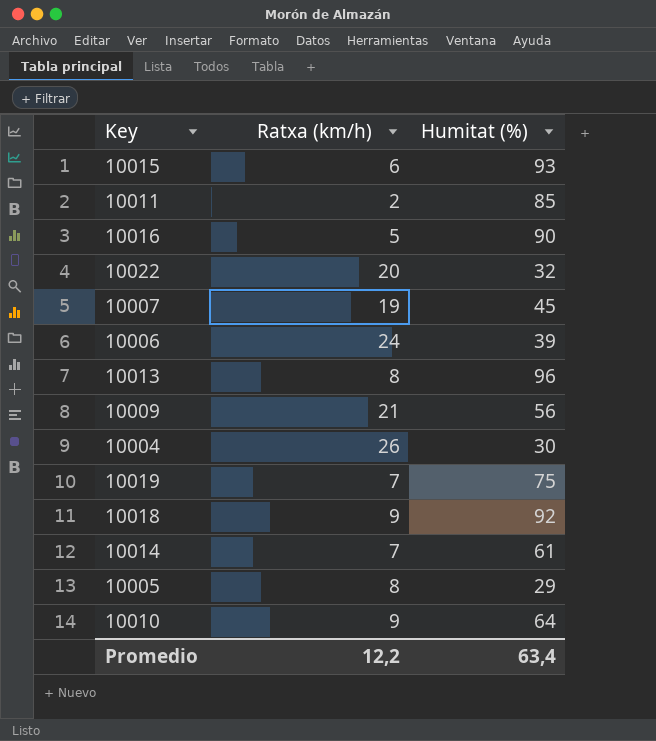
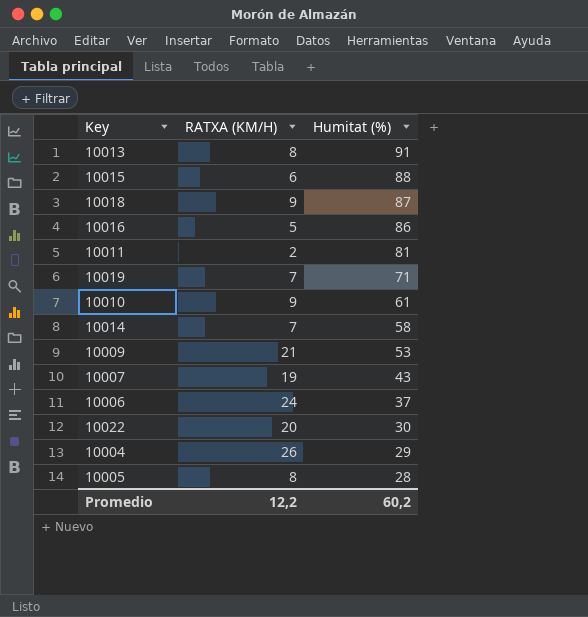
row order: none -> Humitat (%) descending
column name: Ratxa (km/h) -> RATXA (KM/H)
10013 | Humitat (%): 96 -> 91
10015 | Humitat (%): 93 -> 88
10018 | Humitat (%): 92 -> 87
10016 | Humitat (%): 90 -> 86
10011 | Humitat (%): 85 -> 81
10019 | Humitat (%): 75 -> 71
10010 | Humitat (%): 64 -> 61
10014 | Humitat (%): 61 -> 58
10009 | Humitat (%): 56 -> 53
10007 | Humitat (%): 45 -> 43
10006 | Humitat (%): 39 -> 37
10022 | Humitat (%): 32 -> 30
10004 | Humitat (%): 30 -> 29
10005 | Humitat (%): 29 -> 28
Promedio | Humitat (%): 63,4 -> 60,2

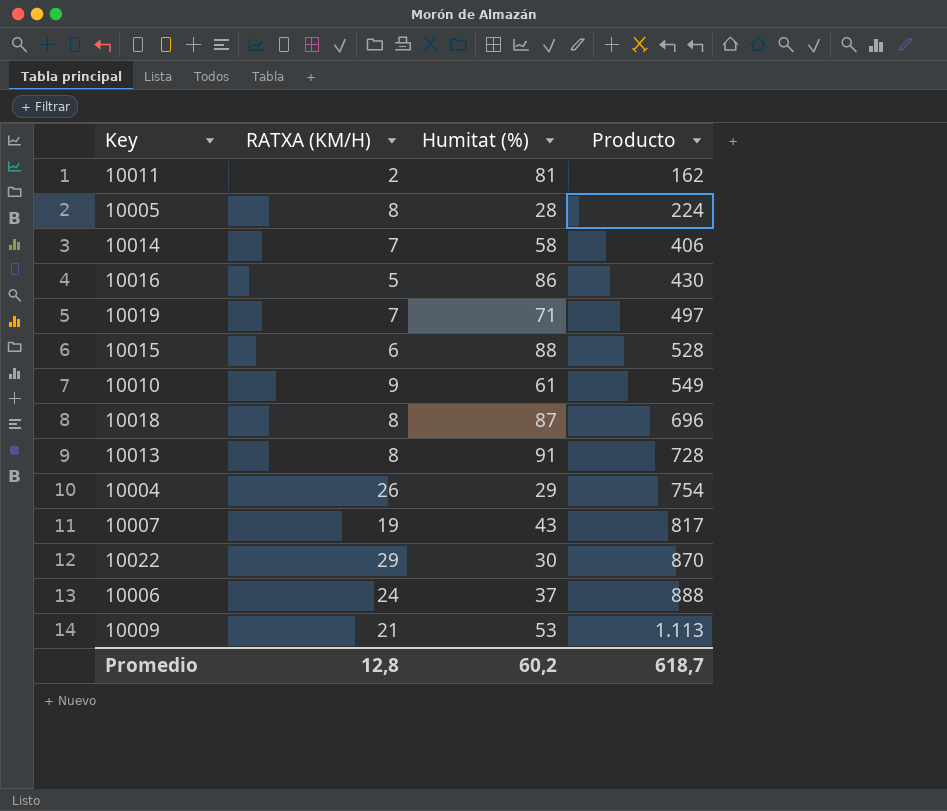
row order: Humitat (%) descending -> Producto ascending
column Producto | formula: none -> [RATXA (KM/H)] * [Humitat (%)]
10018 | RATXA (KM/H): 9 -> 8
10022 | RATXA (KM/H): 20 -> 29
Promedio | RATXA (KM/H): 12,2 -> 12,8

